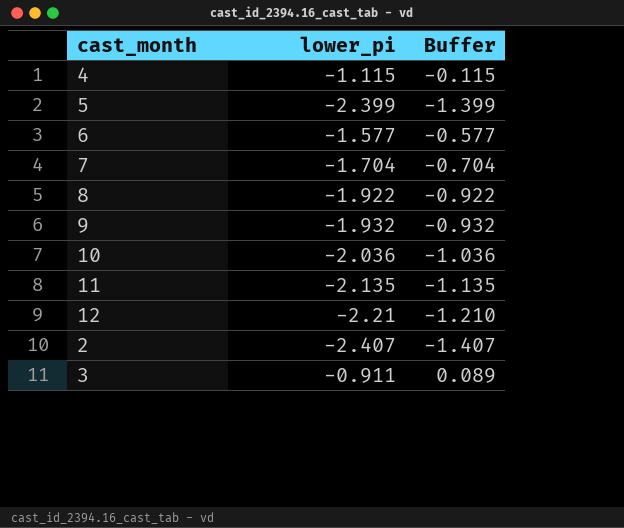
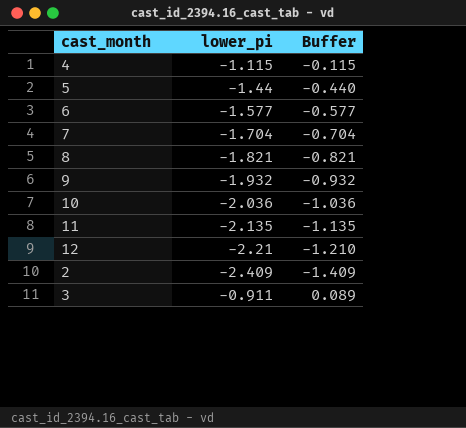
5 | lower_pi: -2.399 -> -1.44
5 | Buffer: -1.399 -> -0.440
8 | lower_pi: -1.922 -> -1.821
8 | Buffer: -0.922 -> -0.821
2 | lower_pi: -2.407 -> -2.409
2 | Buffer: -1.407 -> -1.409

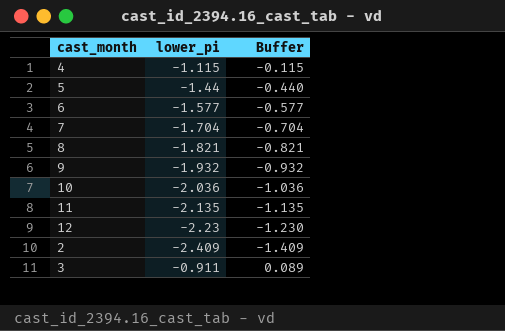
12 | lower_pi: -2.21 -> -2.23
12 | Buffer: -1.210 -> -1.230

